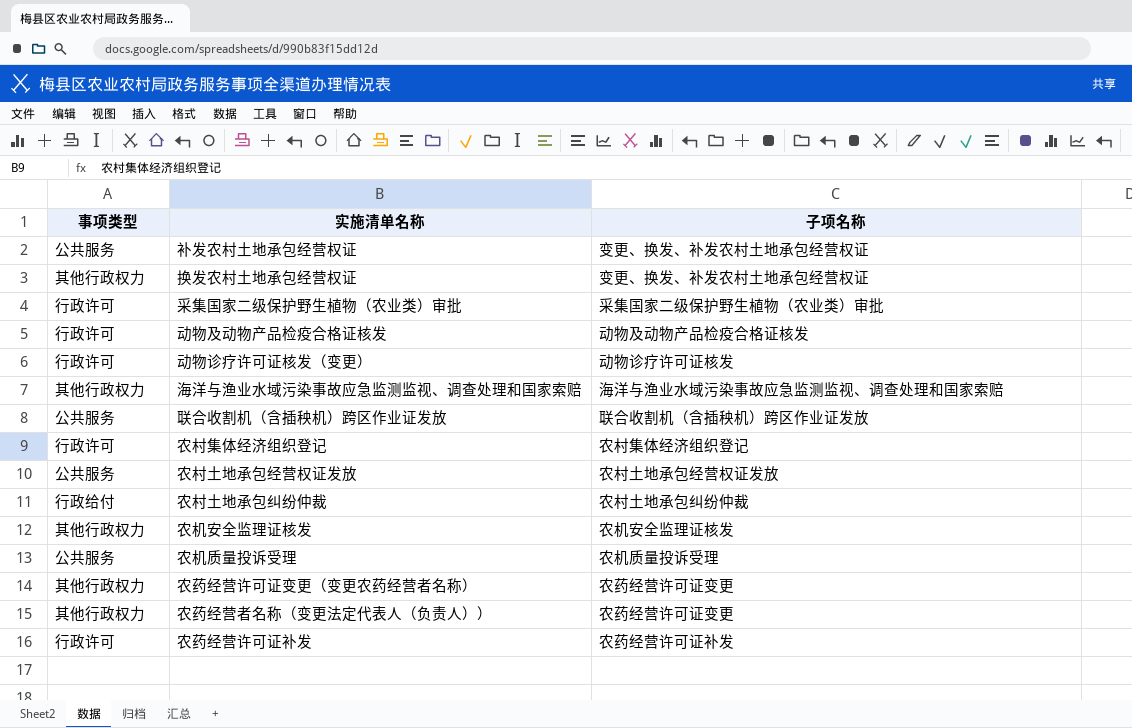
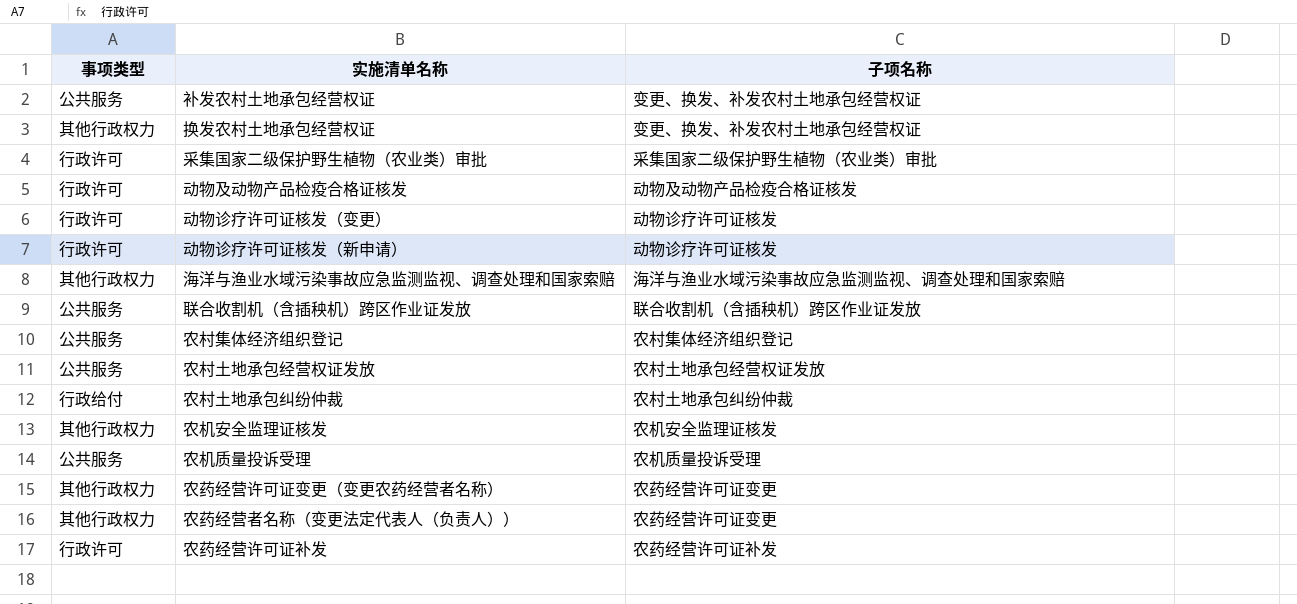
row 动物诊疗许可证核发（新申请）: none -> 行政许可 | 动物诊疗许可证核发
农村集体经济组织登记 | 事项类型: 行政许可 -> 公共服务

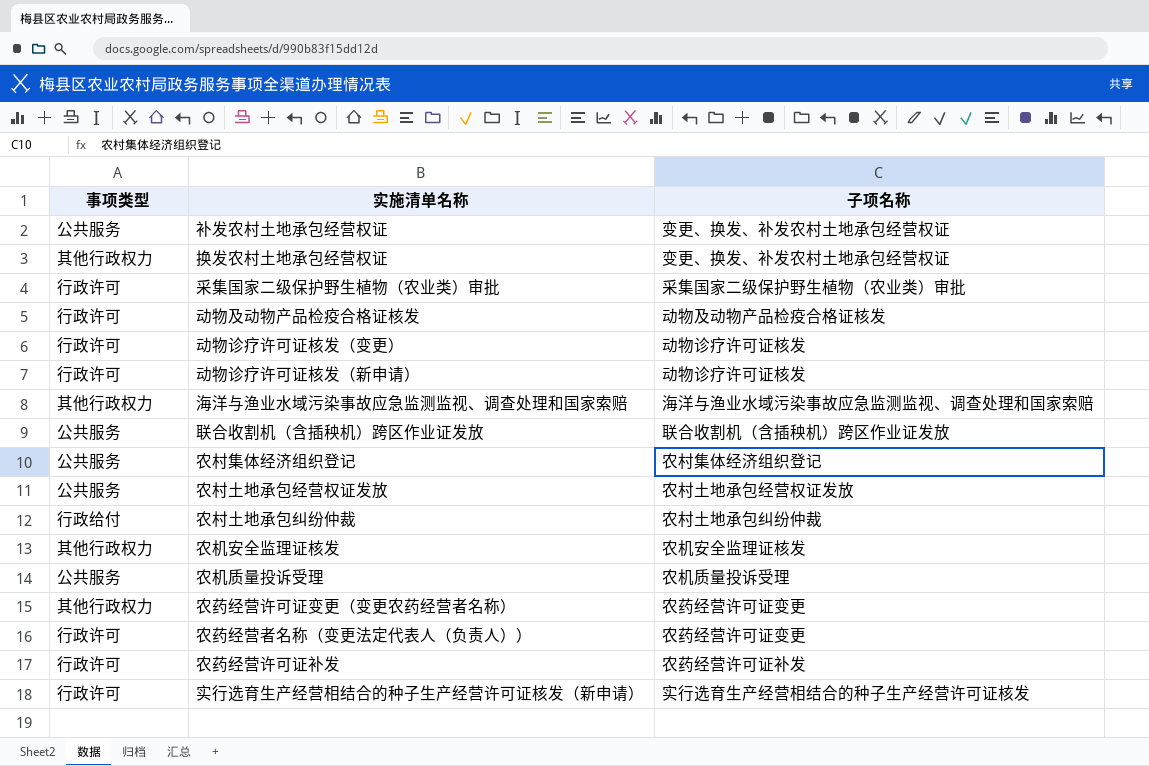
农药经营者名称（变更法定代表人（负责人）） | 事项类型: 其他行政权力 -> 行政许可
row 实行选育生产经营相结合的种子生产经营许可证核发（新申请）: none -> 行政许可 | 实行选育生产经营相结合的种子生产经营许可证核发

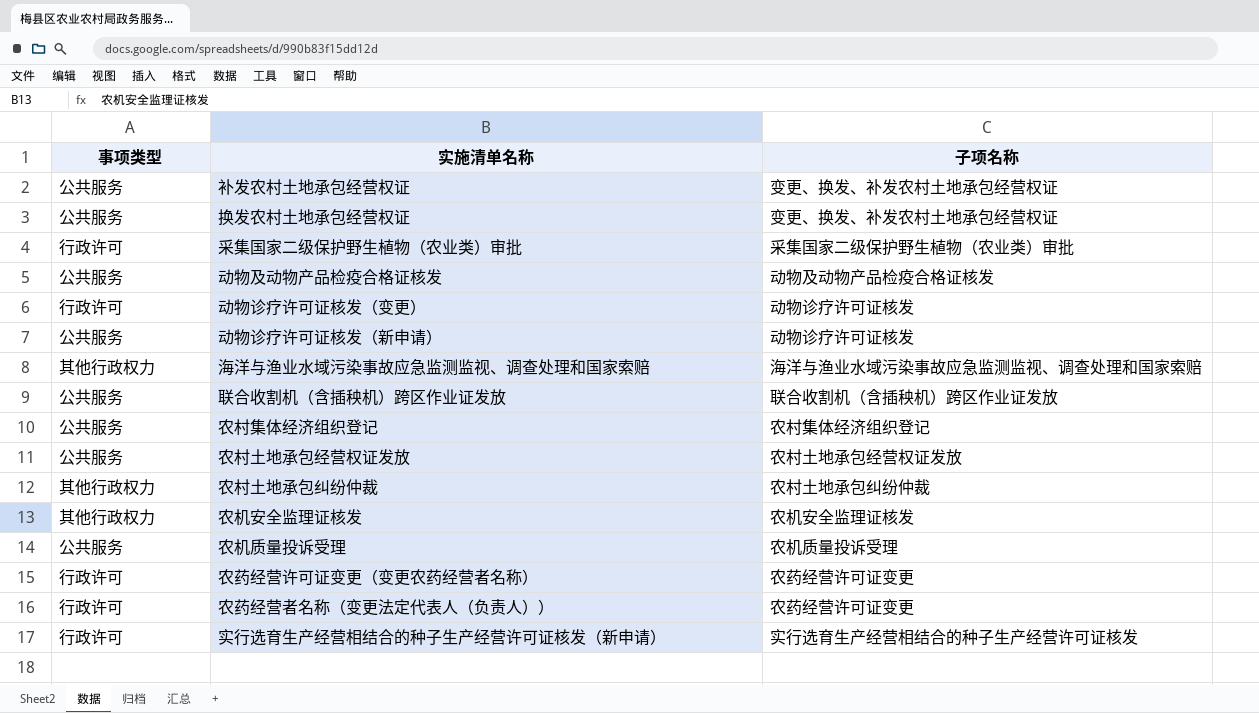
row 农药经营许可证补发: 行政许可 | 农药经营许可证补发 -> none
换发农村土地承包经营权证 | 事项类型: 其他行政权力 -> 公共服务
动物及动物产品检疫合格证核发 | 事项类型: 行政许可 -> 公共服务
动物诊疗许可证核发（新申请） | 事项类型: 行政许可 -> 公共服务
农村土地承包纠纷仲裁 | 事项类型: 行政给付 -> 其他行政权力
农药经营许可证变更（变更农药经营者名称） | 事项类型: 其他行政权力 -> 行政许可

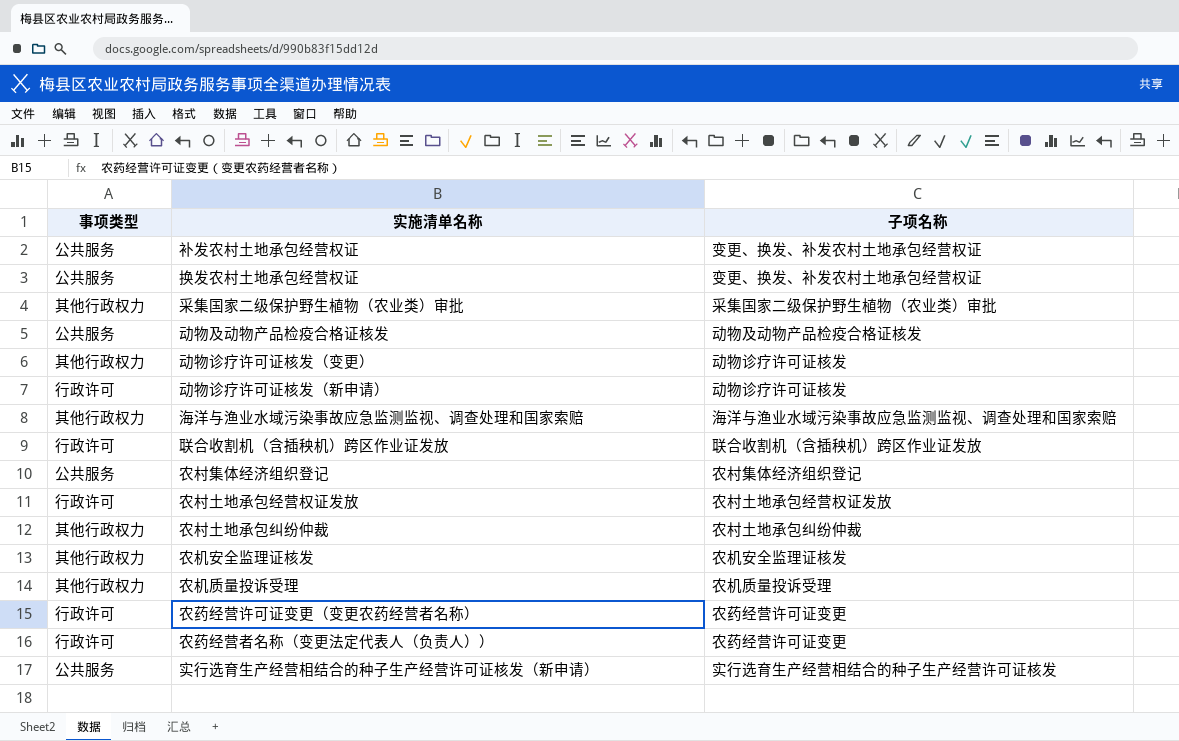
采集国家二级保护野生植物（农业类）审批 | 事项类型: 行政许可 -> 其他行政权力
动物诊疗许可证核发（变更） | 事项类型: 行政许可 -> 其他行政权力
动物诊疗许可证核发（新申请） | 事项类型: 公共服务 -> 行政许可
联合收割机（含插秧机）跨区作业证发放 | 事项类型: 公共服务 -> 行政许可
农村土地承包经营权证发放 | 事项类型: 公共服务 -> 行政许可
农机质量投诉受理 | 事项类型: 公共服务 -> 其他行政权力
实行选育生产经营相结合的种子生产经营许可证核发（新申请） | 事项类型: 行政许可 -> 公共服务

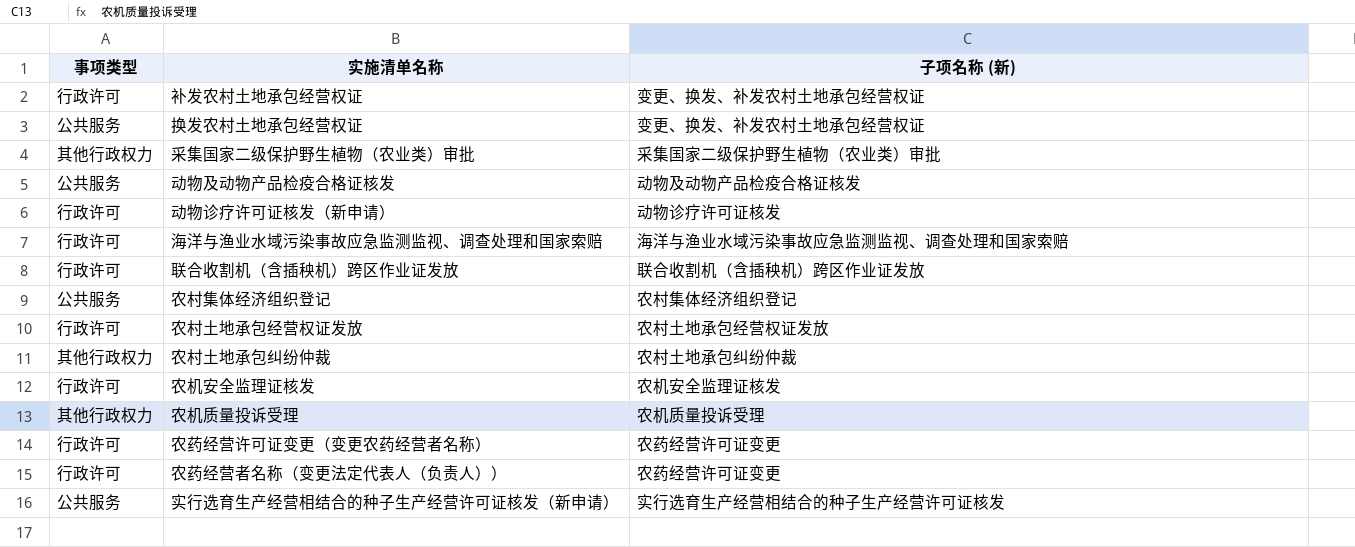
column name: 子项名称 -> 子项名称 (新)
row 动物诊疗许可证核发（变更）: 其他行政权力 | 动物诊疗许可证核发 -> none
补发农村土地承包经营权证 | 事项类型: 公共服务 -> 行政许可
海洋与渔业水域污染事故应急监测监视、调查处理和国家索赔 | 事项类型: 其他行政权力 -> 行政许可
农机安全监理证核发 | 事项类型: 其他行政权力 -> 行政许可

